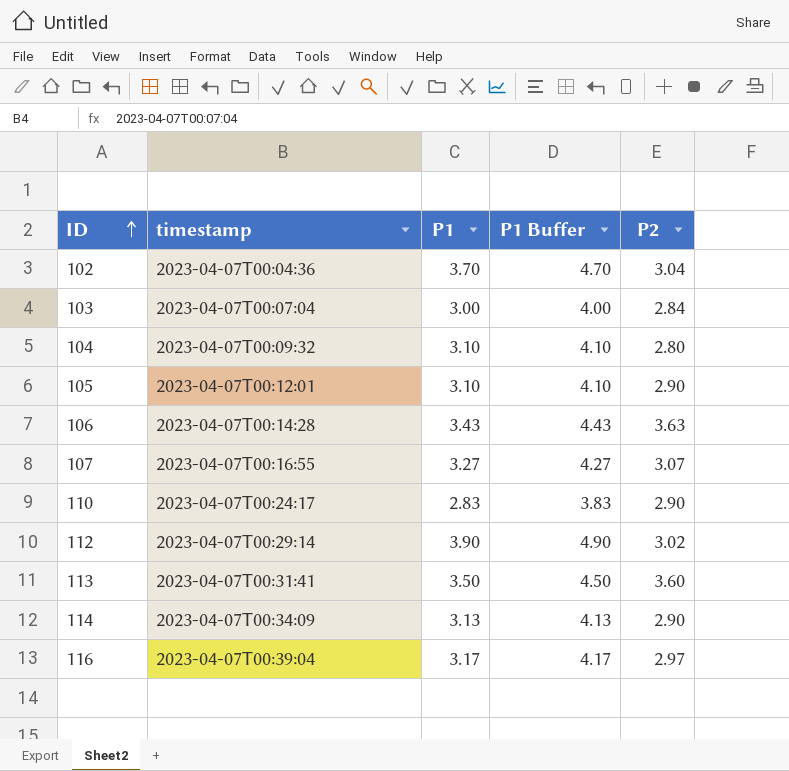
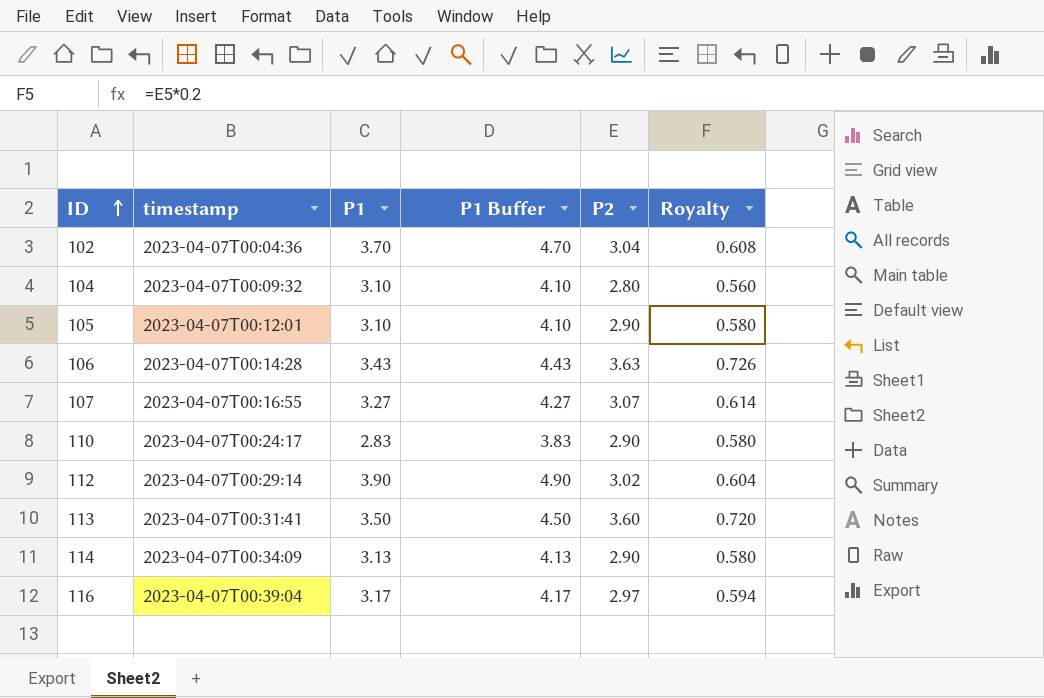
column Royalty | formula: none -> [P2] * 0.2
row 103: 2023-04-07T00:07:04 | 3.00 | 4.00 | 2.84 -> none

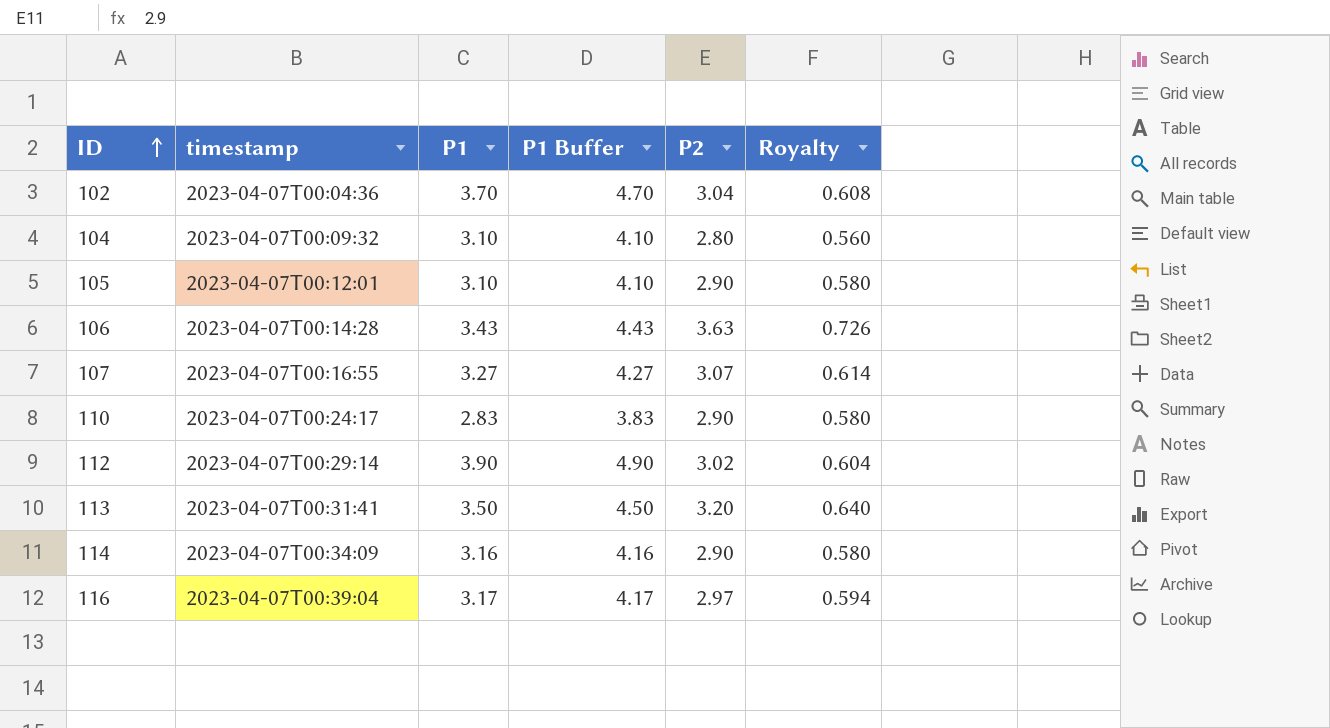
113 | P2: 3.60 -> 3.20
113 | Royalty: 0.720 -> 0.640
114 | P1: 3.13 -> 3.16
114 | P1 Buffer: 4.13 -> 4.16

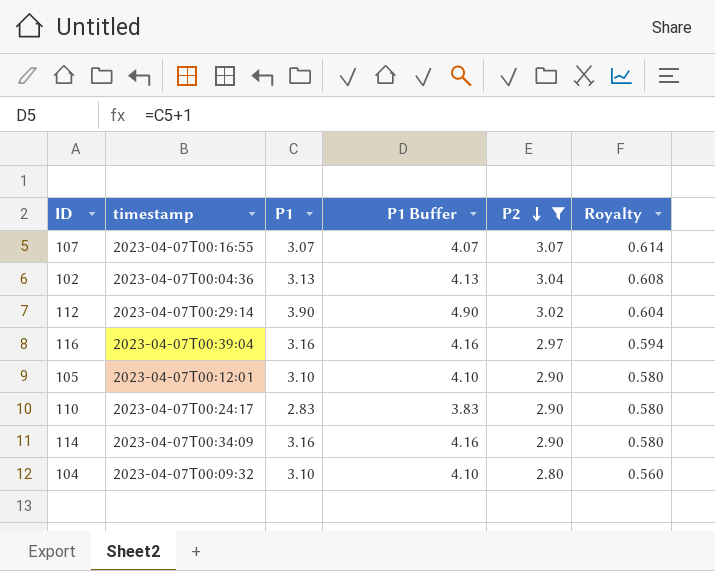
filter: none -> P2 <= 3.07
row order: ID ascending -> P2 descending
107 | P1: 3.27 -> 3.07
107 | P1 Buffer: 4.27 -> 4.07
102 | P1: 3.70 -> 3.13
102 | P1 Buffer: 4.70 -> 4.13
116 | P1: 3.17 -> 3.16
116 | P1 Buffer: 4.17 -> 4.16

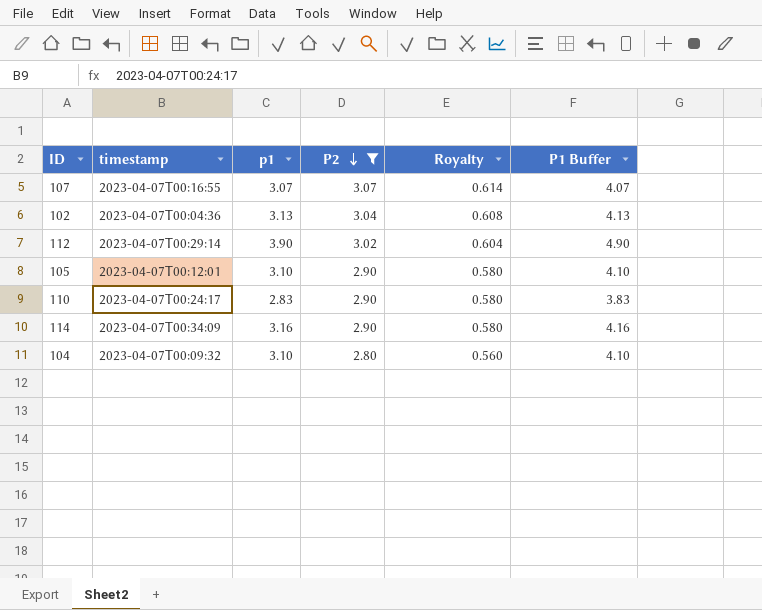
column name: P1 -> p1
column P1 Buffer | position: 4 -> 6
row 116: 2023-04-07T00:39:04 | 3.16 | 4.16 | 2.97 | 0.594 -> none

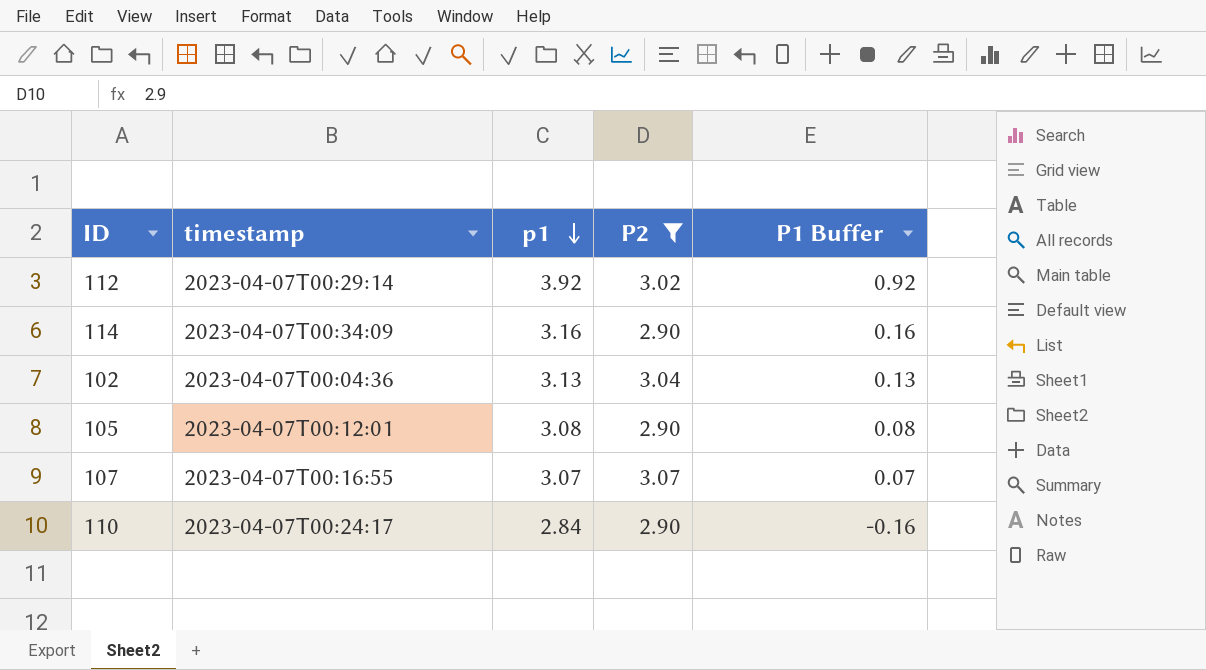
row order: P2 descending -> p1 descending
column Royalty | formula: [P2] * 0.2 -> none
column P1 Buffer | formula: [p1] + 1 -> [p1] - 3
row 104: 2023-04-07T00:09:32 | 3.10 | 2.80 | 0.560 | 4.10 -> none
112 | p1: 3.90 -> 3.92
105 | p1: 3.10 -> 3.08
110 | p1: 2.83 -> 2.84

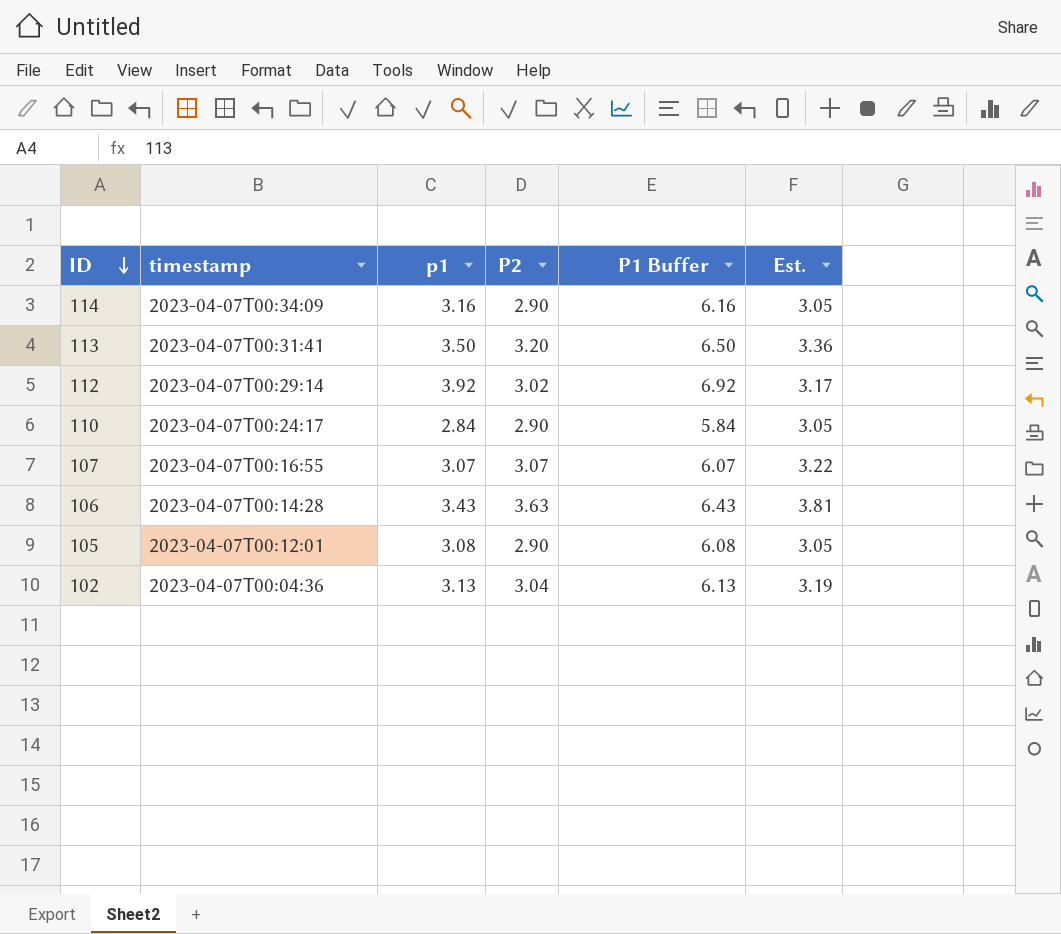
filter: P2 <= 3.07 -> none
row order: p1 descending -> ID descending
column P1 Buffer | formula: [p1] - 3 -> [p1] + 3
column Est. | formula: none -> [P2] * 1.05

